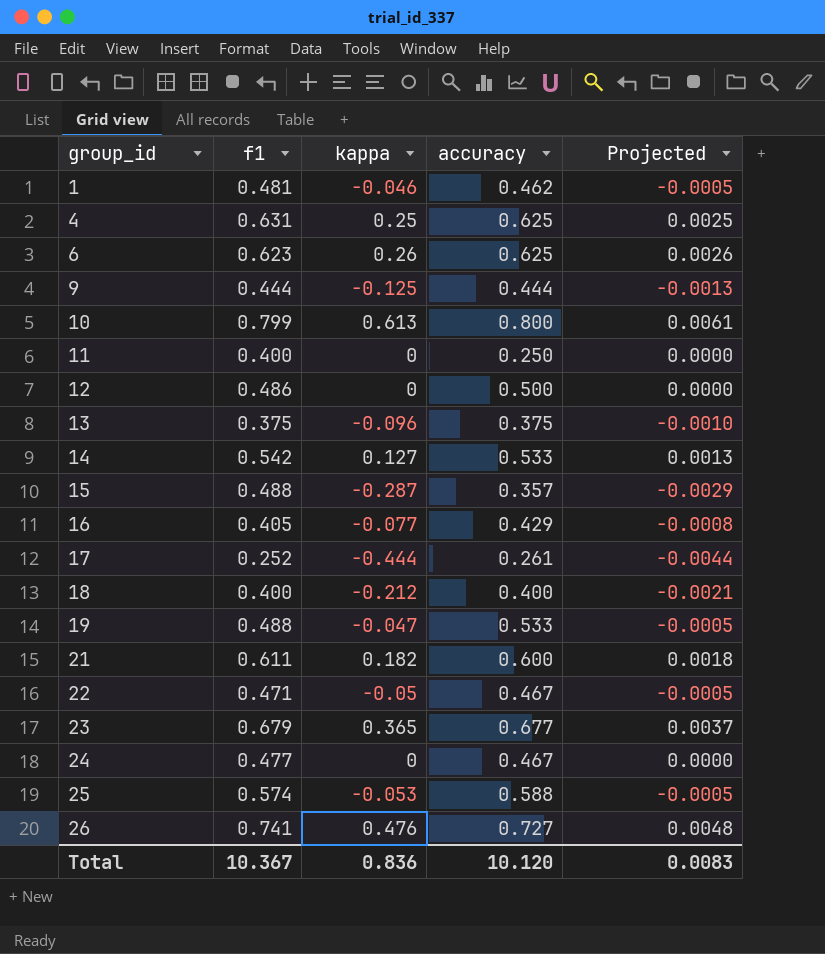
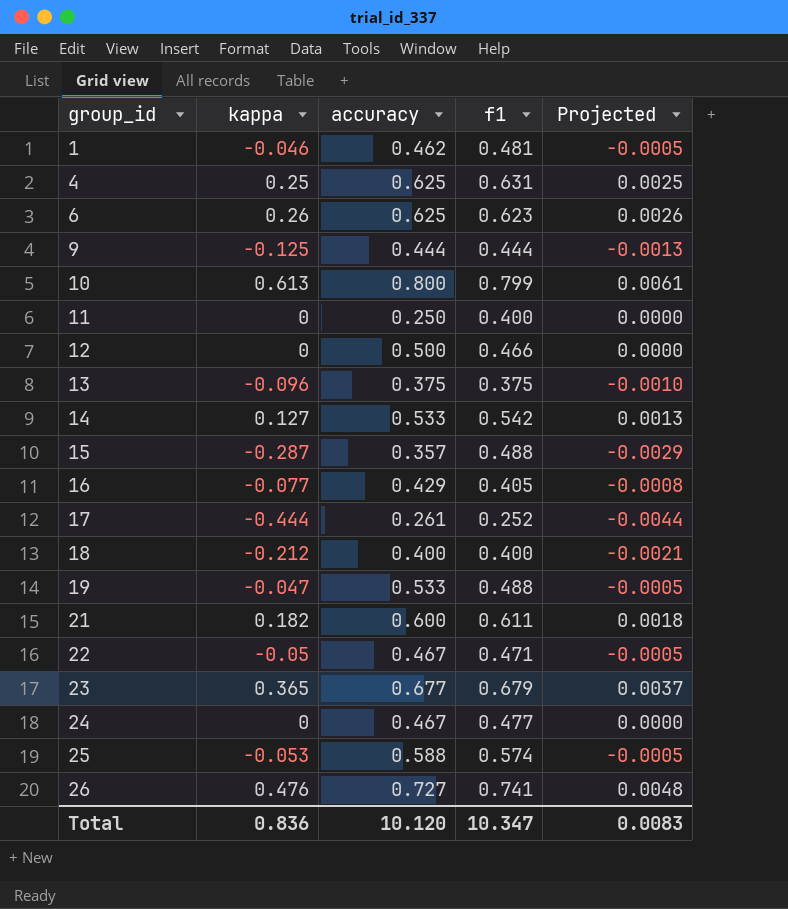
column f1 | position: 2 -> 4
12 | f1: 0.486 -> 0.466
Total | f1: 10.367 -> 10.347

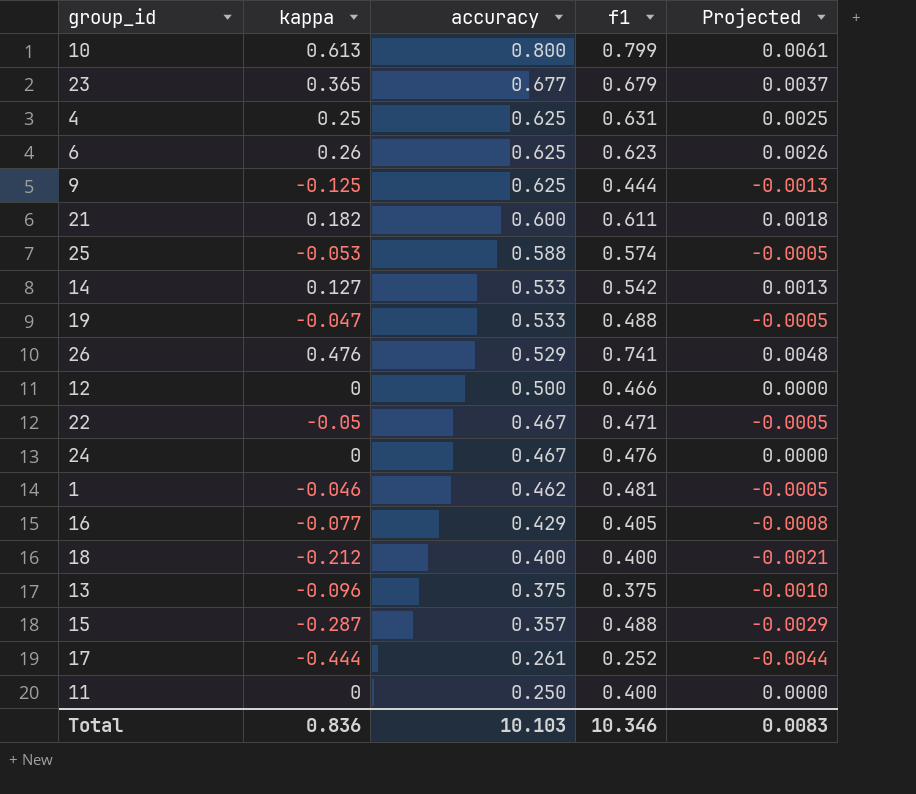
row order: group_id ascending -> accuracy descending
9 | accuracy: 0.444 -> 0.625
26 | accuracy: 0.727 -> 0.529
24 | f1: 0.477 -> 0.476
Total | accuracy: 10.120 -> 10.103
Total | f1: 10.347 -> 10.346

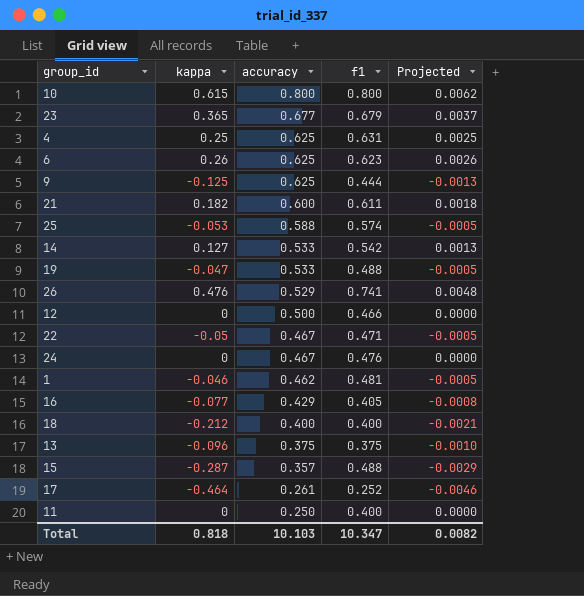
10 | kappa: 0.613 -> 0.615
10 | f1: 0.799 -> 0.800
10 | Projected: 0.0061 -> 0.0062
17 | kappa: -0.444 -> -0.464
17 | Projected: -0.0044 -> -0.0046
Total | kappa: 0.836 -> 0.818
Total | f1: 10.346 -> 10.347
Total | Projected: 0.0083 -> 0.0082

